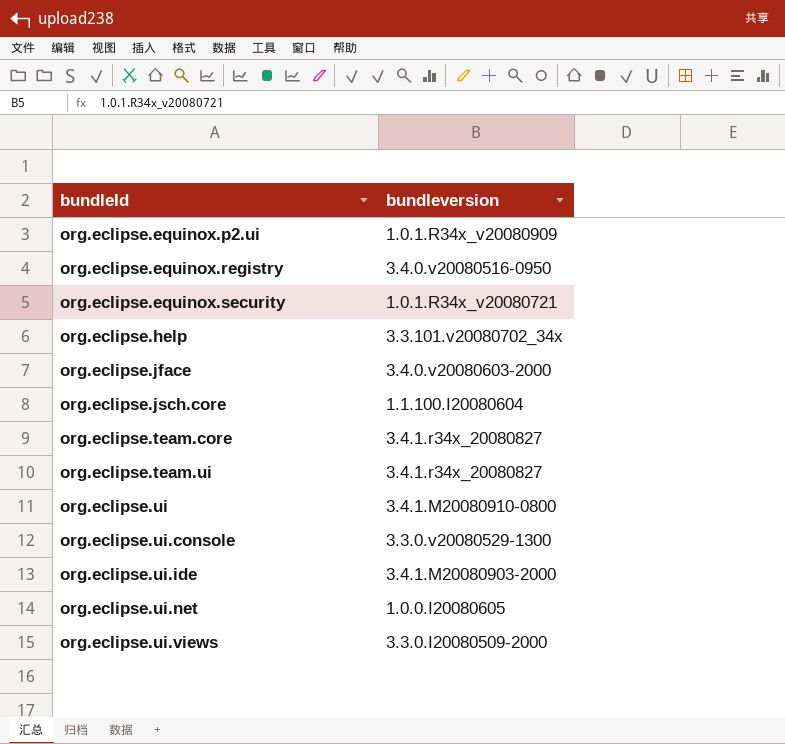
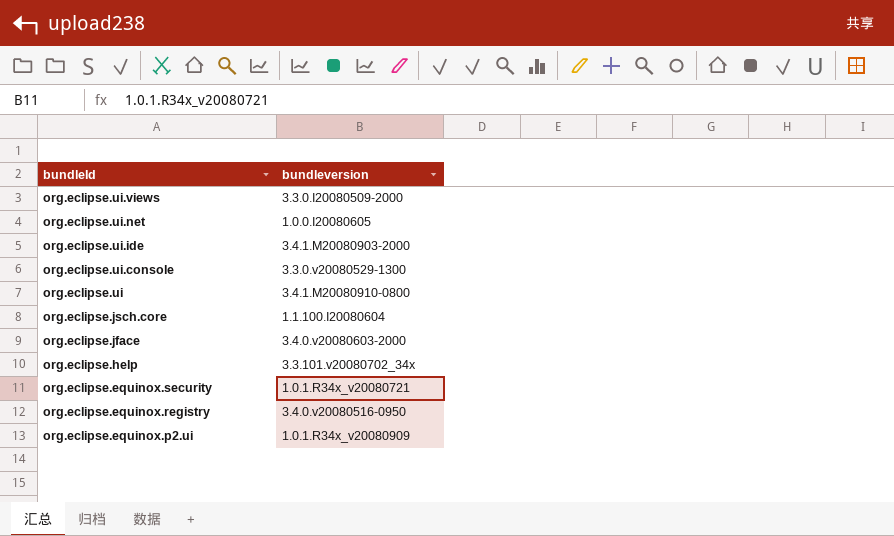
row order: bundleId ascending -> bundleId descending
row org.eclipse.team.core: 3.4.1.r34x_20080827 -> none
row org.eclipse.team.ui: 3.4.1.r34x_20080827 -> none

